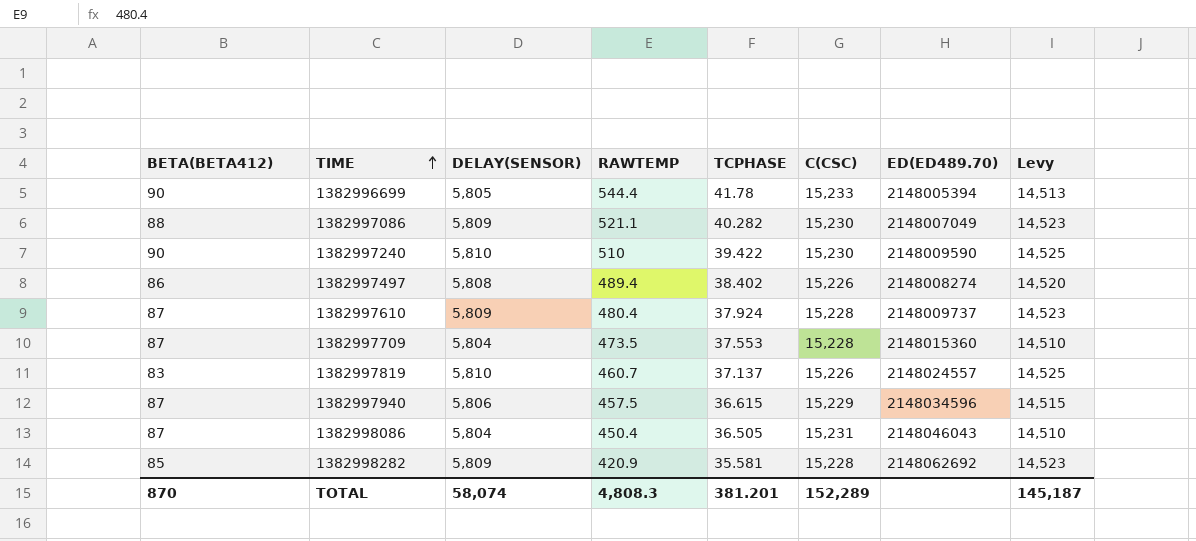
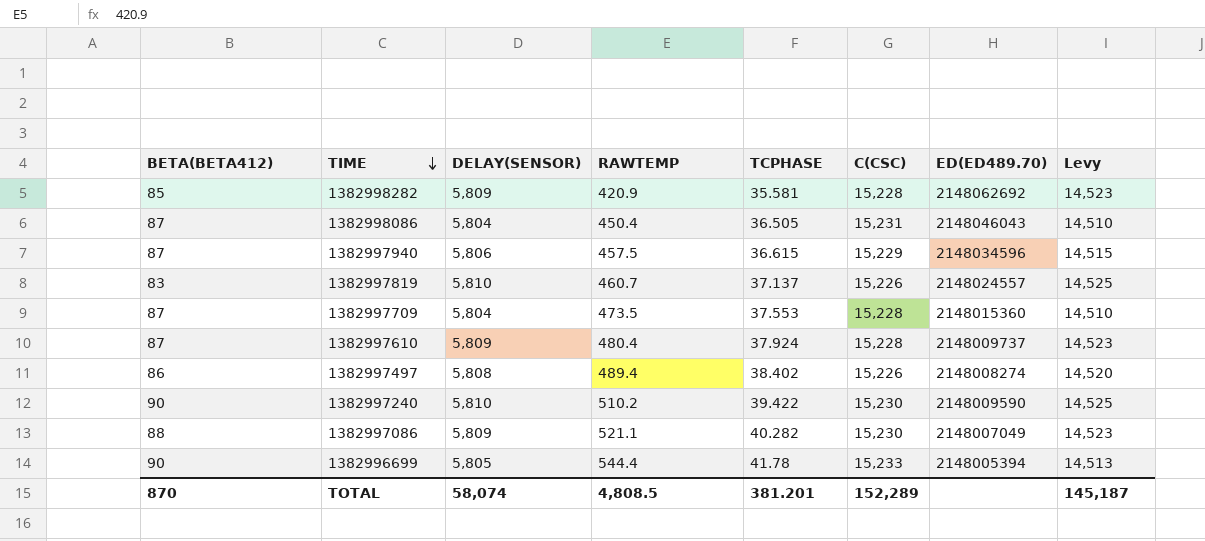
row order: TIME ascending -> TIME descending
1382997240 | RAWTEMP: 510 -> 510.2
TOTAL | RAWTEMP: 4,808.3 -> 4,808.5

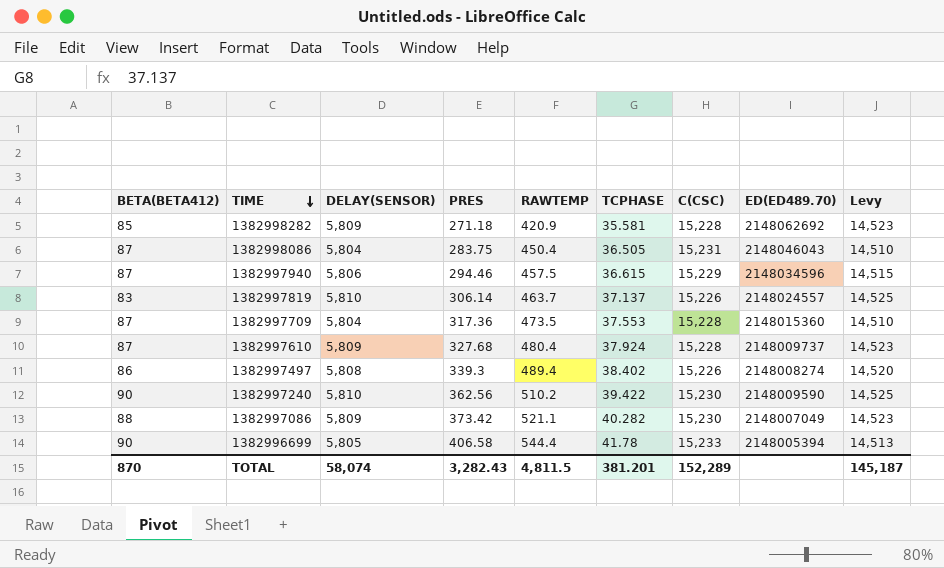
column PRES | position: none -> 4
1382997819 | RAWTEMP: 460.7 -> 463.7
TOTAL | RAWTEMP: 4,808.5 -> 4,811.5

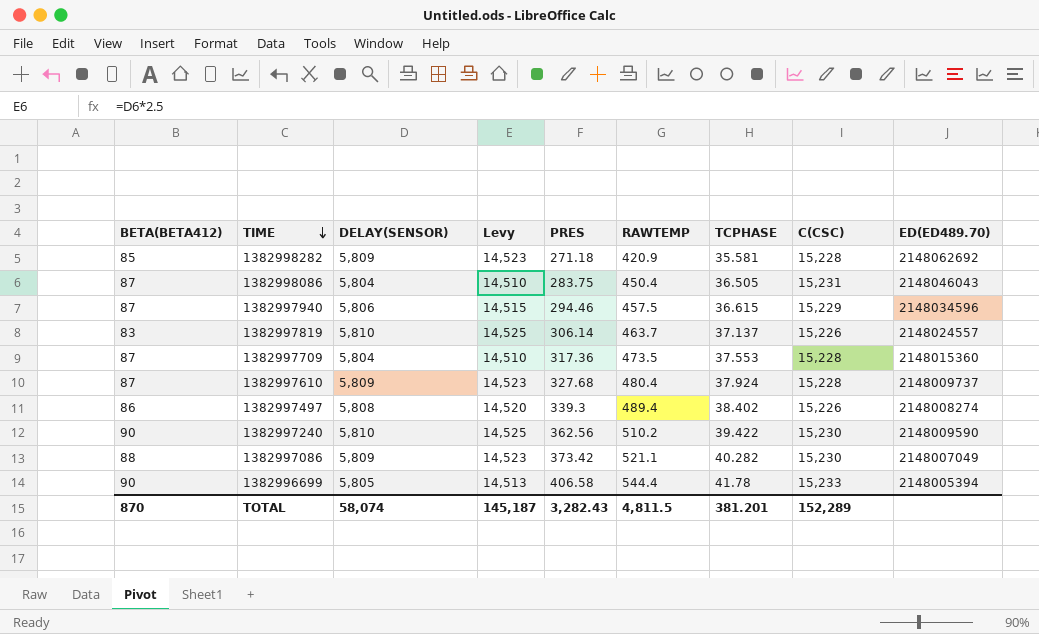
column Levy | position: 9 -> 4

